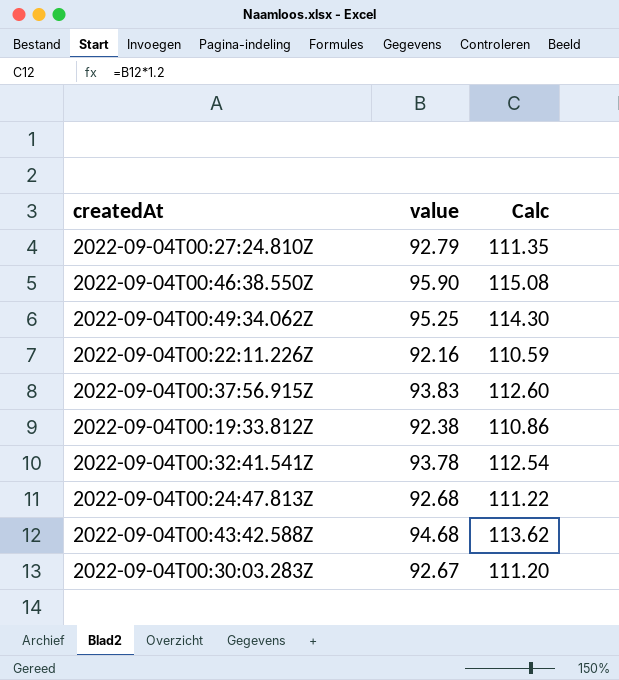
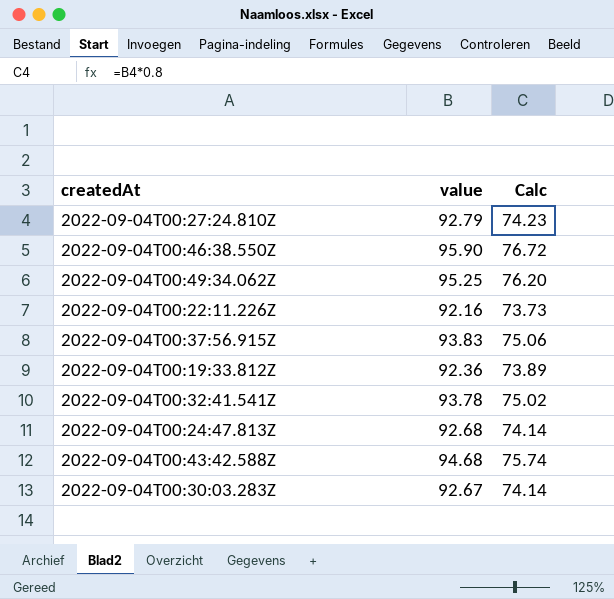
column Calc | formula: [value] * 1.2 -> [value] * 0.8
2022-09-04T00:19:33.812Z | value: 92.38 -> 92.36

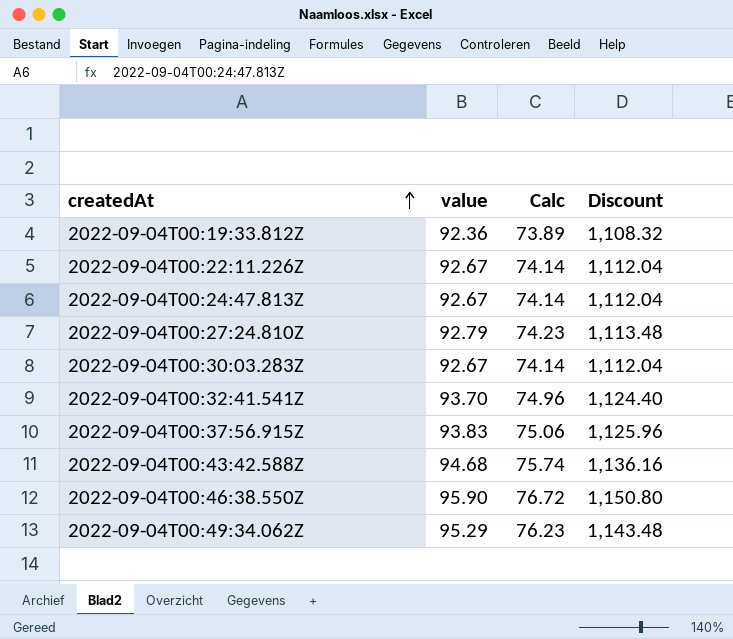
row order: none -> createdAt ascending
column Discount | formula: none -> [value] * 12
2022-09-04T00:22:11.226Z | value: 92.16 -> 92.67
2022-09-04T00:22:11.226Z | Calc: 73.73 -> 74.14
2022-09-04T00:24:47.813Z | value: 92.68 -> 92.67
2022-09-04T00:32:41.541Z | value: 93.78 -> 93.70
2022-09-04T00:32:41.541Z | Calc: 75.02 -> 74.96
2022-09-04T00:49:34.062Z | value: 95.25 -> 95.29
2022-09-04T00:49:34.062Z | Calc: 76.20 -> 76.23

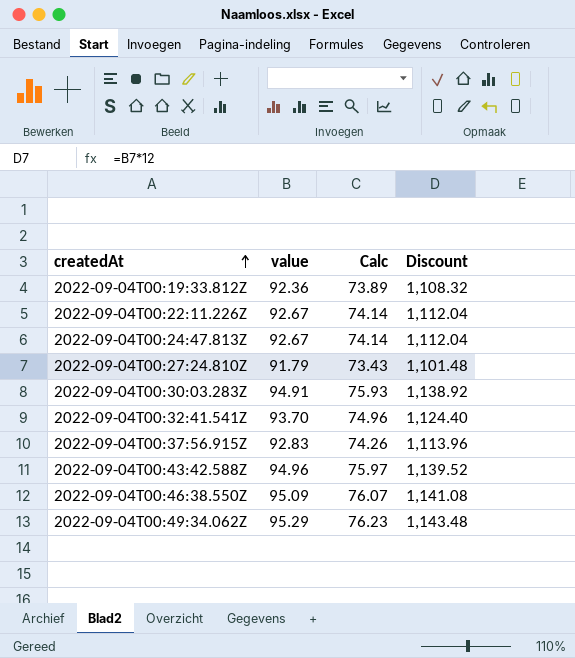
2022-09-04T00:27:24.810Z | value: 92.79 -> 91.79
2022-09-04T00:27:24.810Z | Calc: 74.23 -> 73.43
2022-09-04T00:27:24.810Z | Discount: 1,113.48 -> 1,101.48
2022-09-04T00:30:03.283Z | value: 92.67 -> 94.91
2022-09-04T00:30:03.283Z | Calc: 74.14 -> 75.93
2022-09-04T00:30:03.283Z | Discount: 1,112.04 -> 1,138.92
2022-09-04T00:37:56.915Z | value: 93.83 -> 92.83
2022-09-04T00:37:56.915Z | Calc: 75.06 -> 74.26
2022-09-04T00:37:56.915Z | Discount: 1,125.96 -> 1,113.96
2022-09-04T00:43:42.588Z | value: 94.68 -> 94.96
2022-09-04T00:43:42.588Z | Calc: 75.74 -> 75.97
2022-09-04T00:43:42.588Z | Discount: 1,136.16 -> 1,139.52
2022-09-04T00:46:38.550Z | value: 95.90 -> 95.09
2022-09-04T00:46:38.550Z | Calc: 76.72 -> 76.07
2022-09-04T00:46:38.550Z | Discount: 1,150.80 -> 1,141.08

